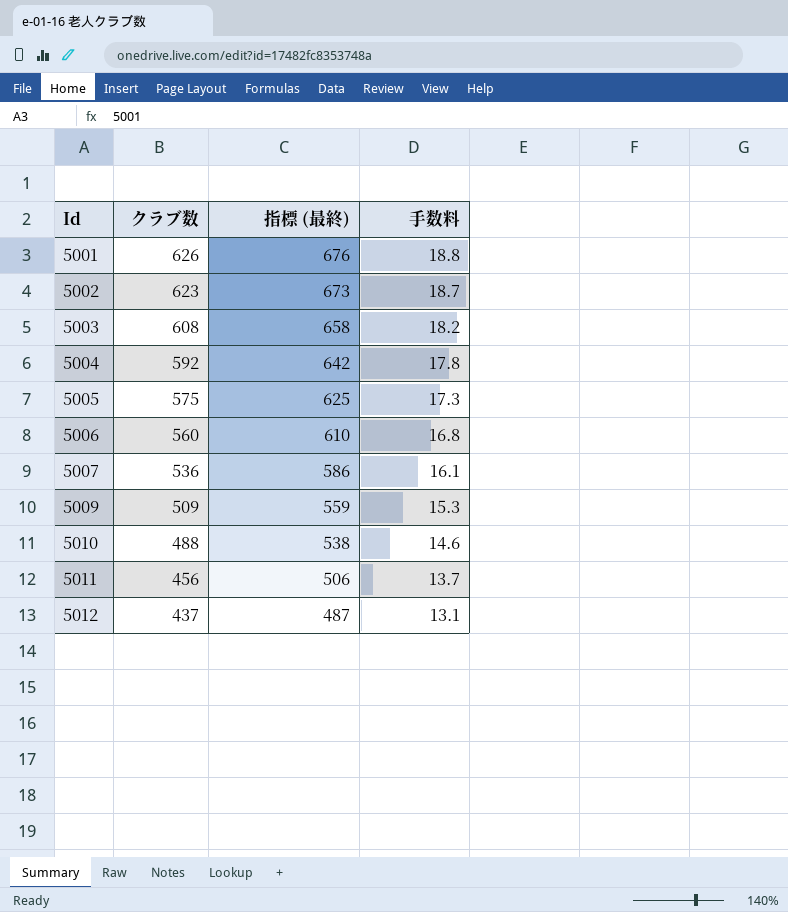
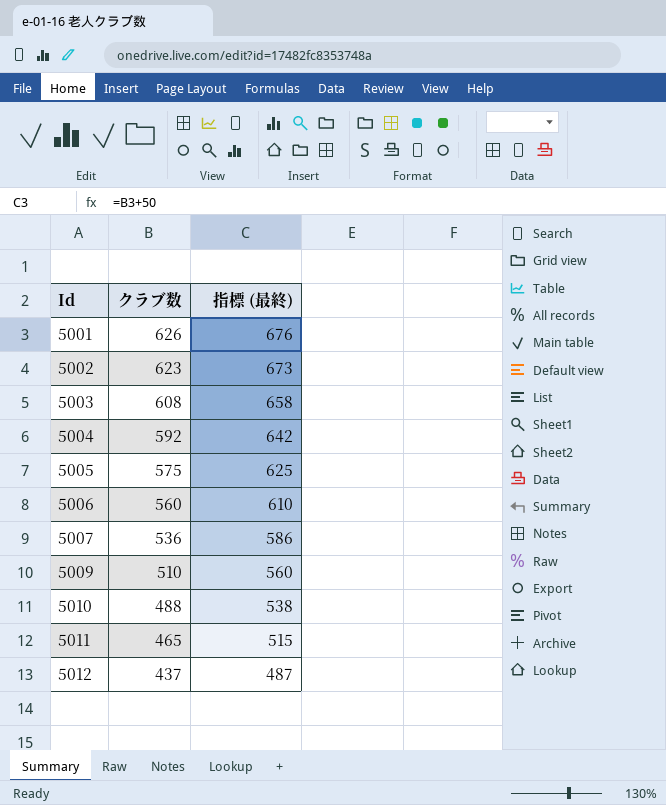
column 手数料 | formula: [クラブ数] * 0.03 -> none
5009 | クラブ数: 509 -> 510
5009 | 指標 (最終): 559 -> 560
5011 | クラブ数: 456 -> 465
5011 | 指標 (最終): 506 -> 515

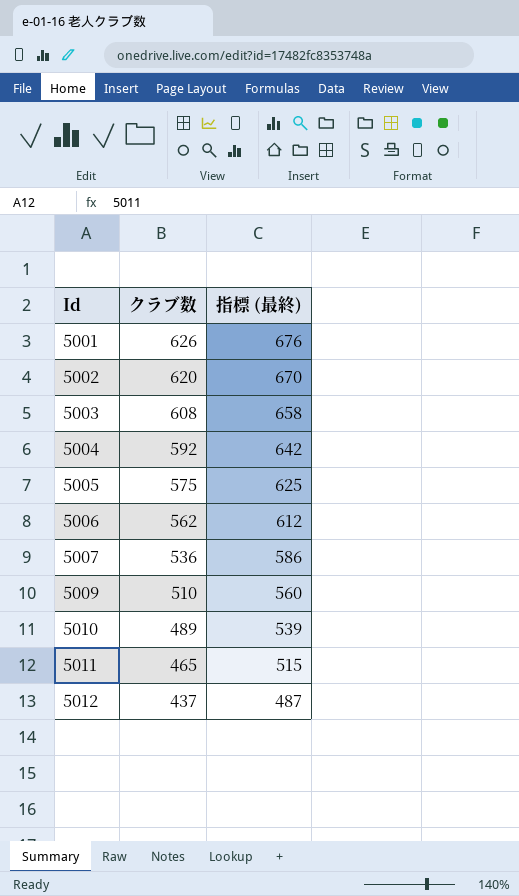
5002 | クラブ数: 623 -> 620
5002 | 指標 (最終): 673 -> 670
5006 | クラブ数: 560 -> 562
5006 | 指標 (最終): 610 -> 612
5010 | クラブ数: 488 -> 489
5010 | 指標 (最終): 538 -> 539

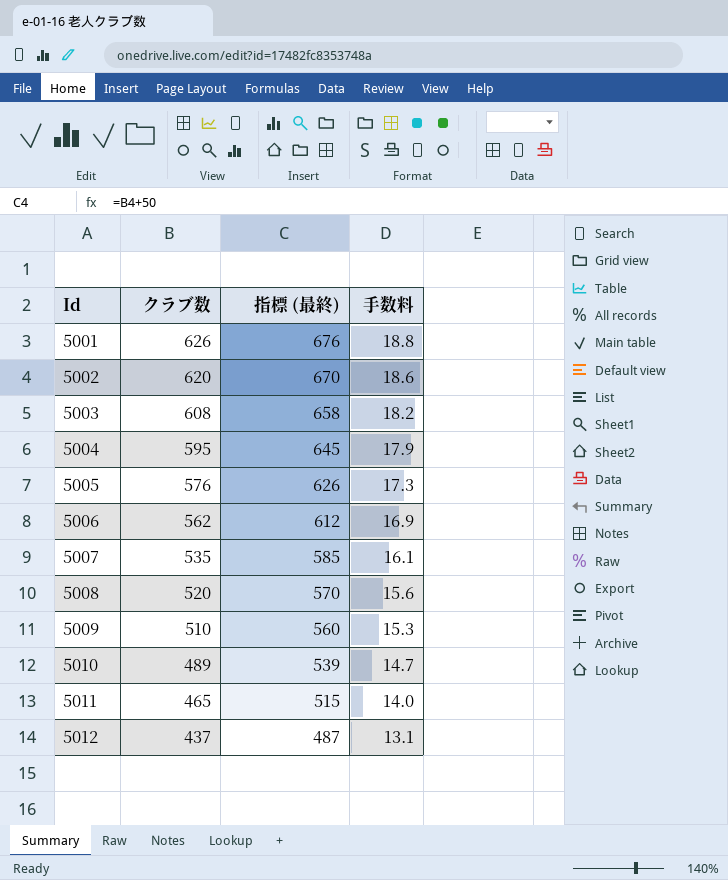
column 手数料 | formula: none -> [クラブ数] * 0.03
5004 | クラブ数: 592 -> 595
5004 | 指標 (最終): 642 -> 645
5005 | クラブ数: 575 -> 576
5005 | 指標 (最終): 625 -> 626
5007 | クラブ数: 536 -> 535
5007 | 指標 (最終): 586 -> 585
row 5008: none -> 520 | 570 | 15.6

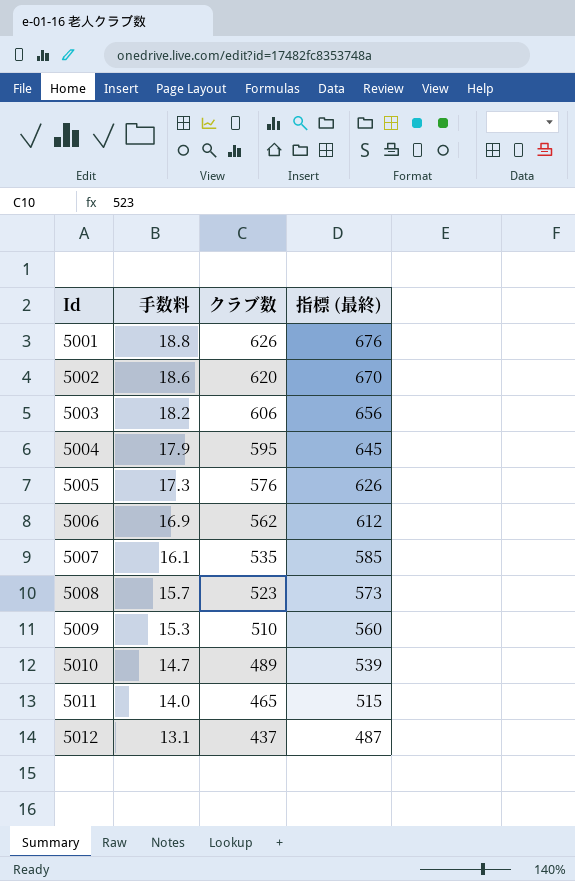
column 手数料 | position: 4 -> 2
5003 | クラブ数: 608 -> 606
5003 | 指標 (最終): 658 -> 656
5008 | 手数料: 15.6 -> 15.7
5008 | クラブ数: 520 -> 523
5008 | 指標 (最終): 570 -> 573

